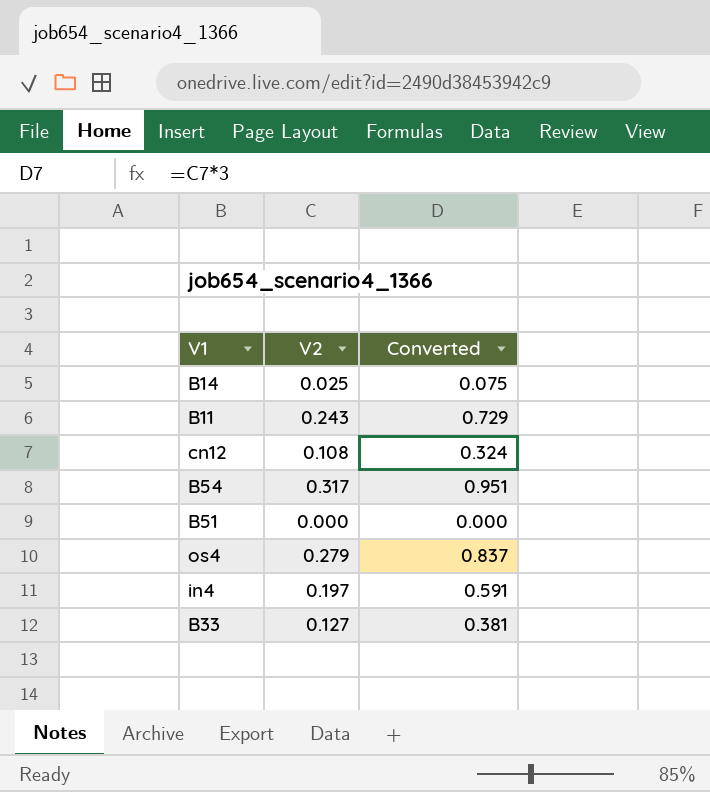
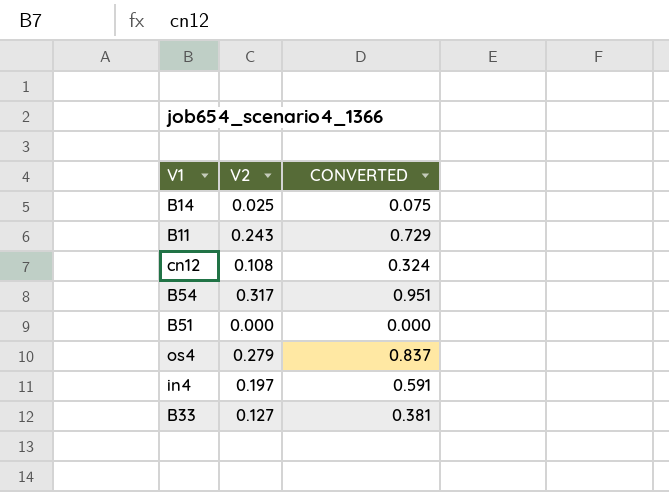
column name: Converted -> CONVERTED

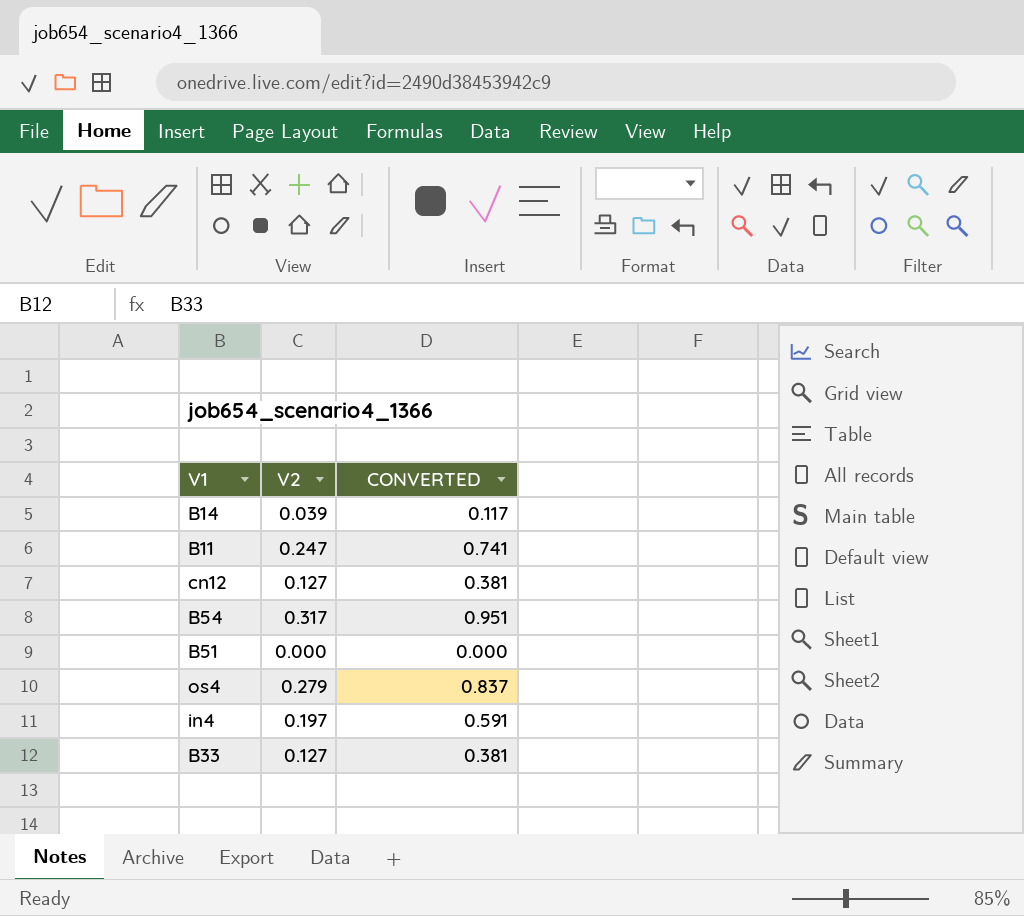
B14 | V2: 0.025 -> 0.039
B14 | CONVERTED: 0.075 -> 0.117
B11 | V2: 0.243 -> 0.247
B11 | CONVERTED: 0.729 -> 0.741
cn12 | V2: 0.108 -> 0.127
cn12 | CONVERTED: 0.324 -> 0.381

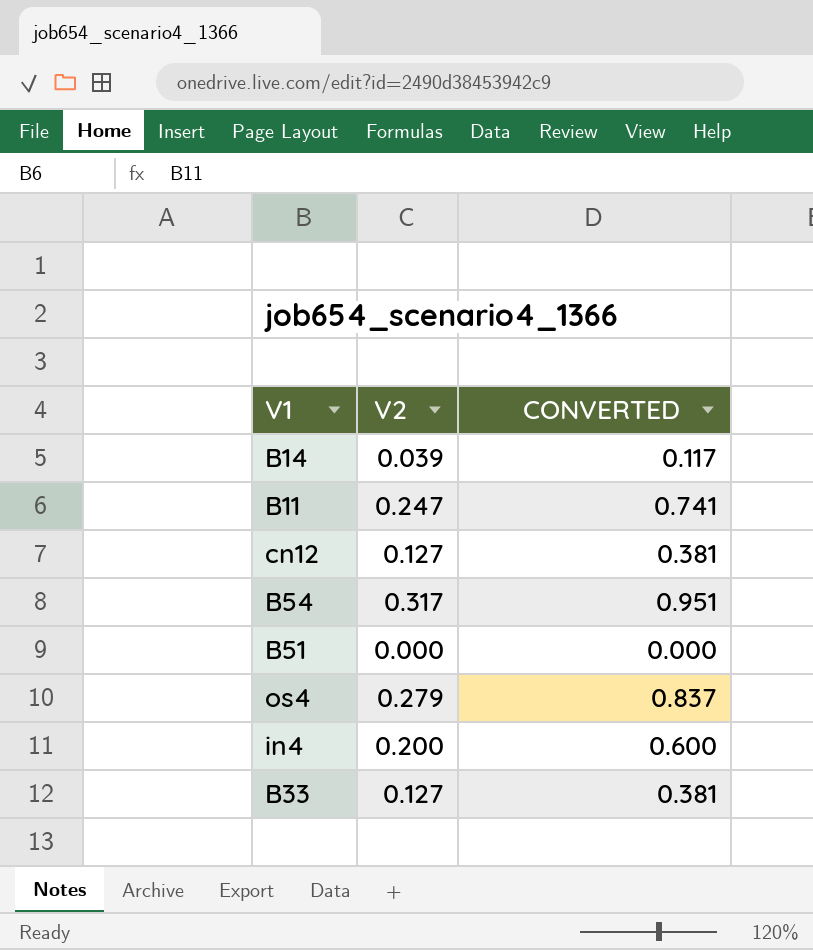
in4 | V2: 0.197 -> 0.200
in4 | CONVERTED: 0.591 -> 0.600

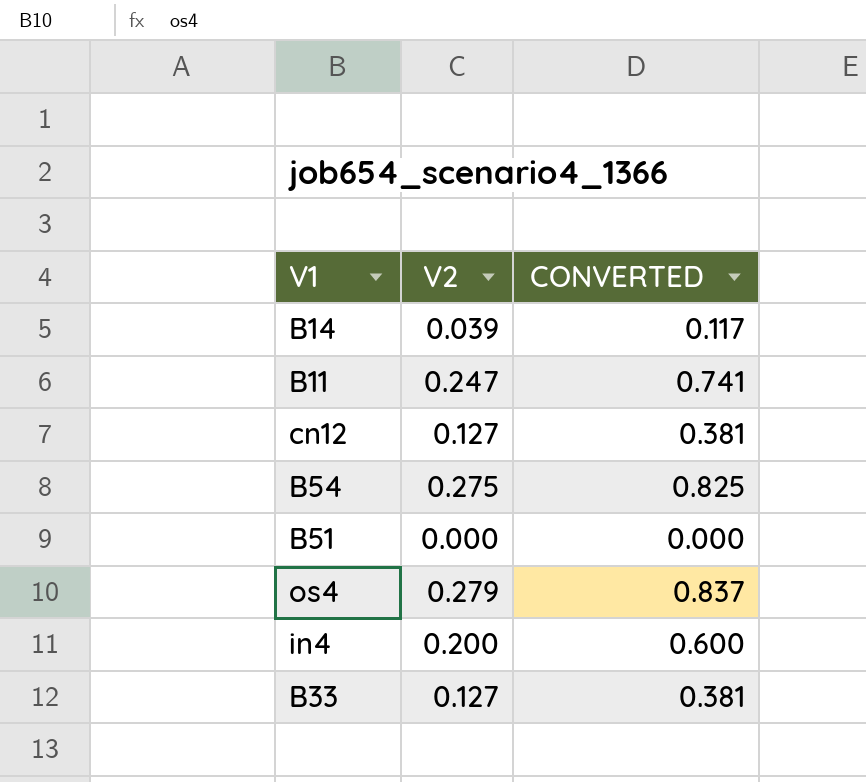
B54 | V2: 0.317 -> 0.275
B54 | CONVERTED: 0.951 -> 0.825

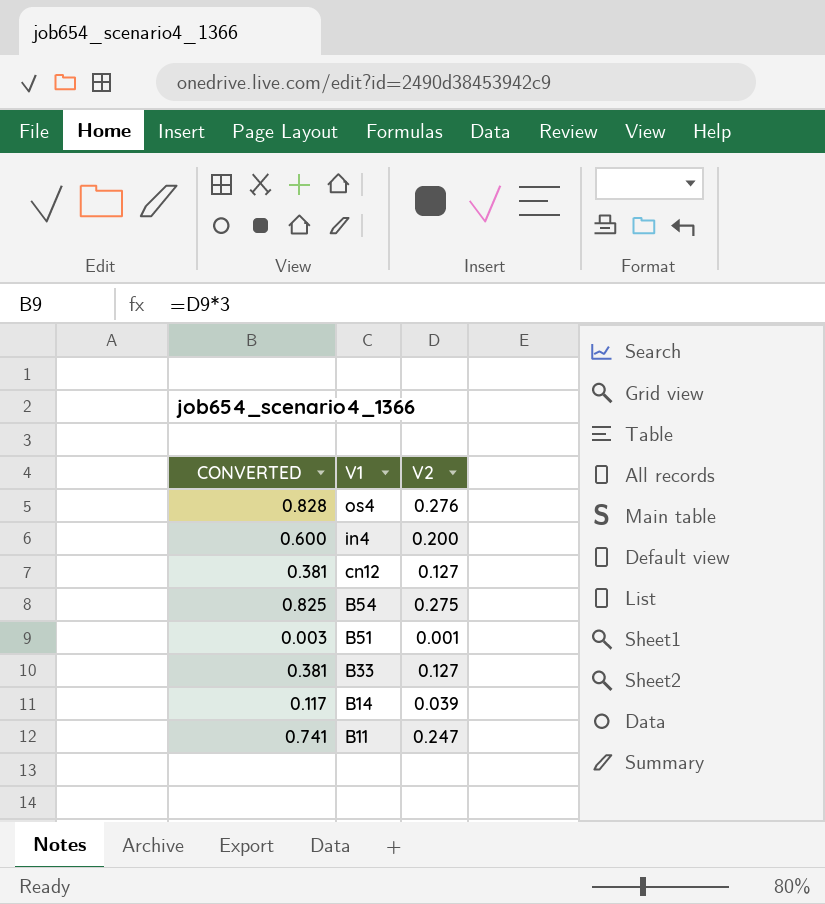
row order: none -> V1 descending
column CONVERTED | position: 3 -> 1
os4 | CONVERTED: 0.837 -> 0.828
os4 | V2: 0.279 -> 0.276
B51 | CONVERTED: 0.000 -> 0.003
B51 | V2: 0.000 -> 0.001

